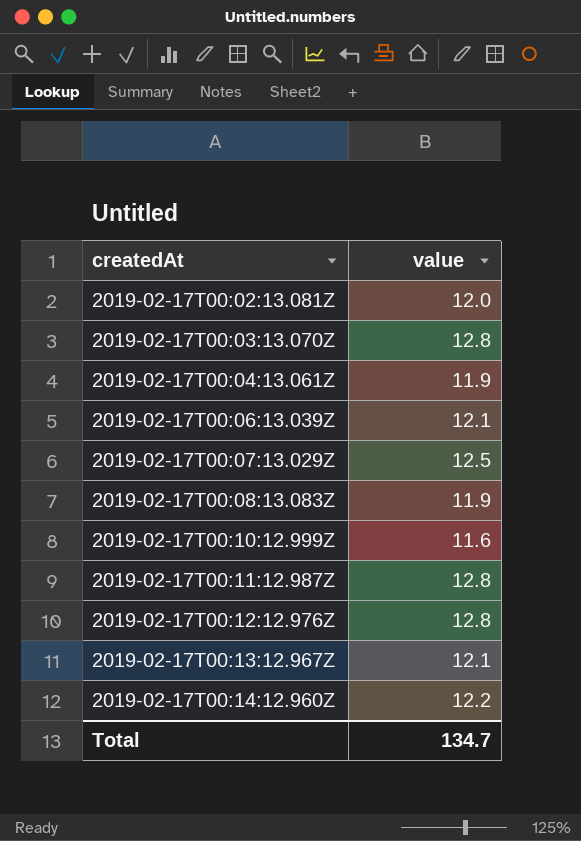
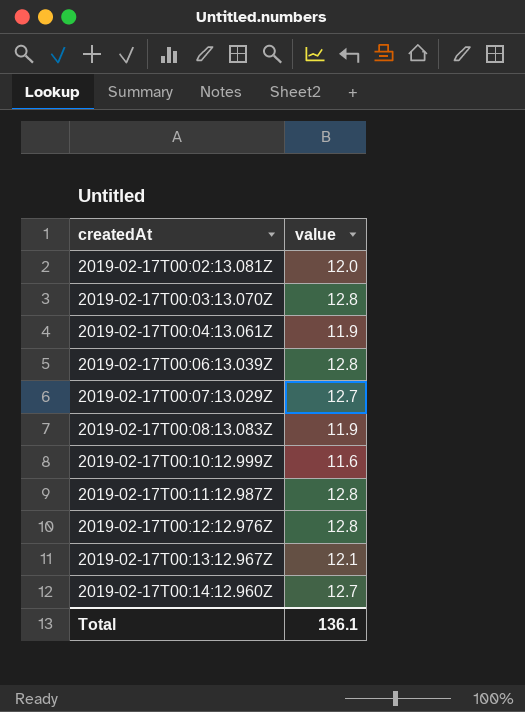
2019-02-17T00:06:13.039Z | value: 12.1 -> 12.8
2019-02-17T00:07:13.029Z | value: 12.5 -> 12.7
2019-02-17T00:14:12.960Z | value: 12.2 -> 12.7
Total | value: 134.7 -> 136.1

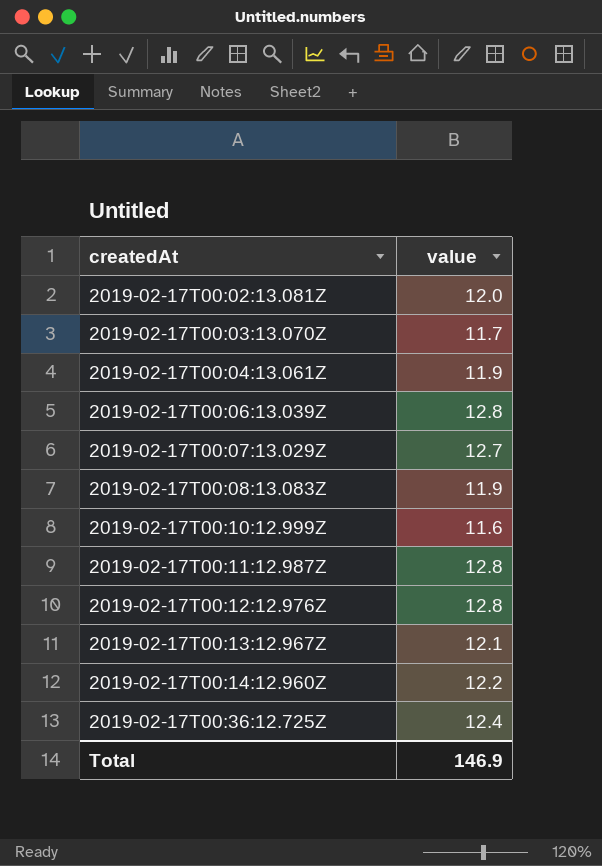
2019-02-17T00:03:13.070Z | value: 12.8 -> 11.7
2019-02-17T00:14:12.960Z | value: 12.7 -> 12.2
row 2019-02-17T00:36:12.725Z: none -> 12.4
Total | value: 136.1 -> 146.9

